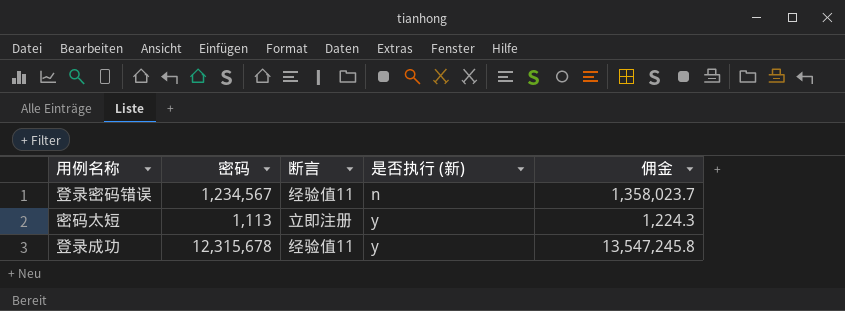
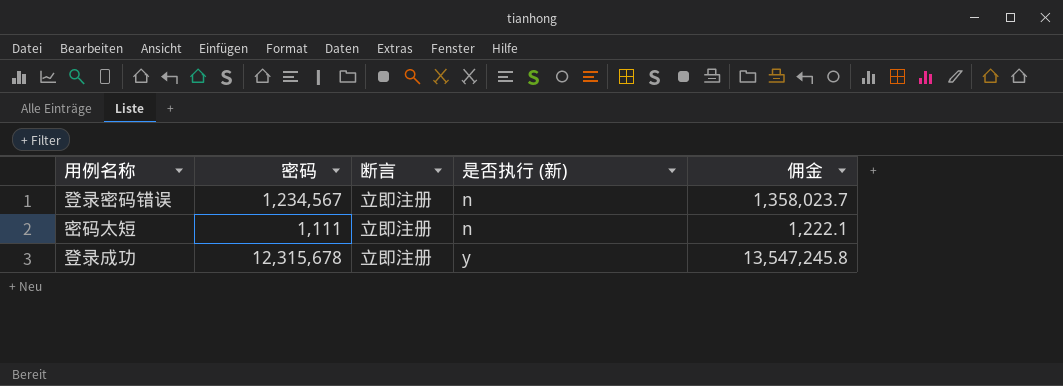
登录密码错误 | 断言: 经验值11 -> 立即注册
密码太短 | 密码: 1,113 -> 1,111
密码太短 | 是否执行 (新): y -> n
密码太短 | 佣金: 1,224.3 -> 1,222.1
登录成功 | 断言: 经验值11 -> 立即注册

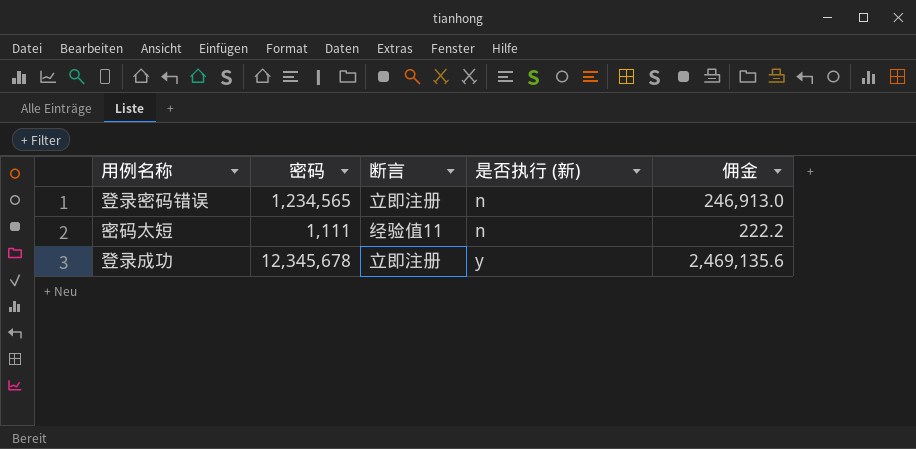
column 佣金 | formula: [密码] * 1.1 -> [密码] * 0.2
登录密码错误 | 密码: 1,234,567 -> 1,234,565
密码太短 | 断言: 立即注册 -> 经验值11
登录成功 | 密码: 12,315,678 -> 12,345,678

